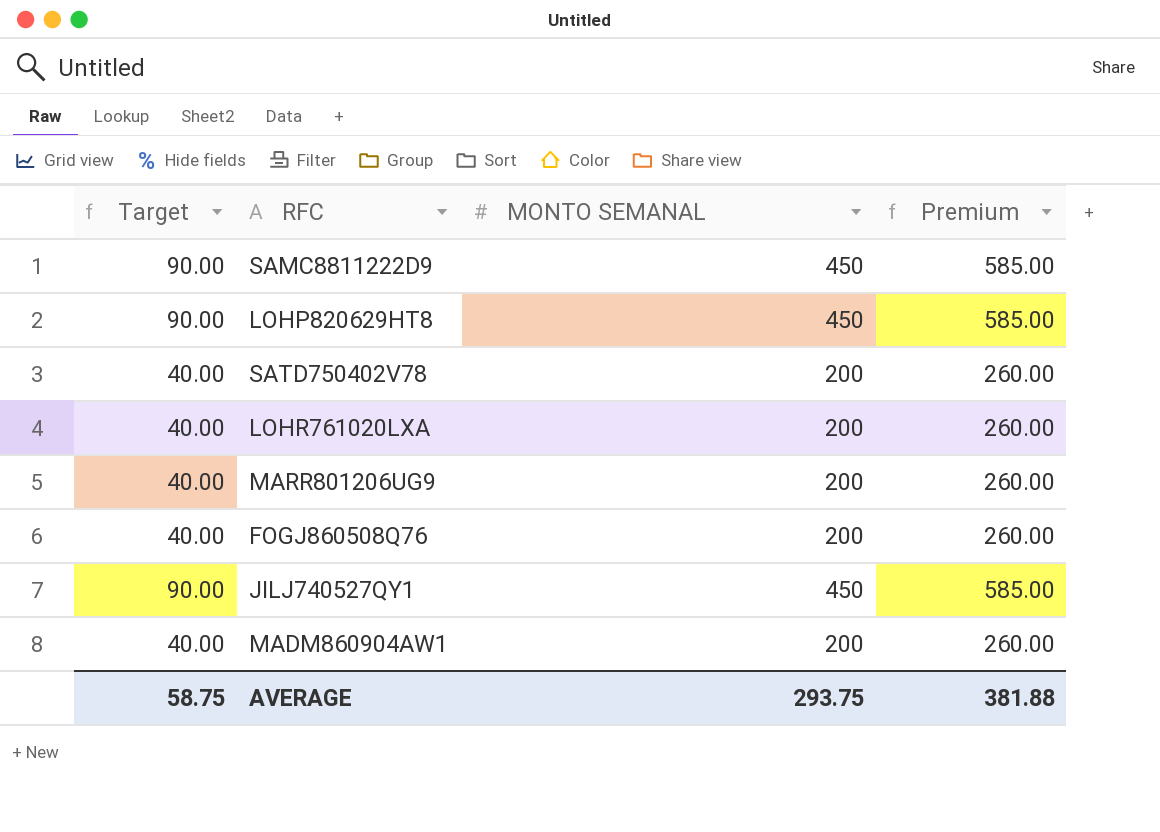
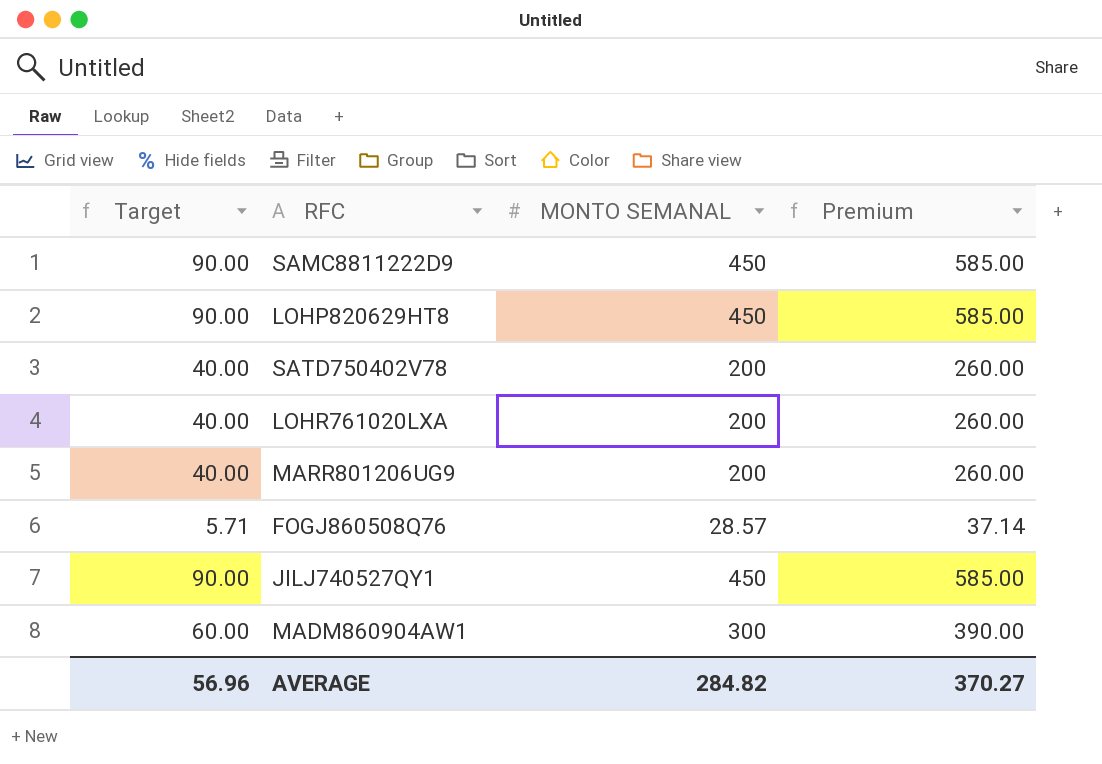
FOGJ860508Q76 | Target: 40.00 -> 5.71
FOGJ860508Q76 | MONTO SEMANAL: 200 -> 28.57
FOGJ860508Q76 | Premium: 260.00 -> 37.14
MADM860904AW1 | Target: 40.00 -> 60.00
MADM860904AW1 | MONTO SEMANAL: 200 -> 300
MADM860904AW1 | Premium: 260.00 -> 390.00
AVERAGE | Target: 58.75 -> 56.96
AVERAGE | MONTO SEMANAL: 293.75 -> 284.82
AVERAGE | Premium: 381.88 -> 370.27

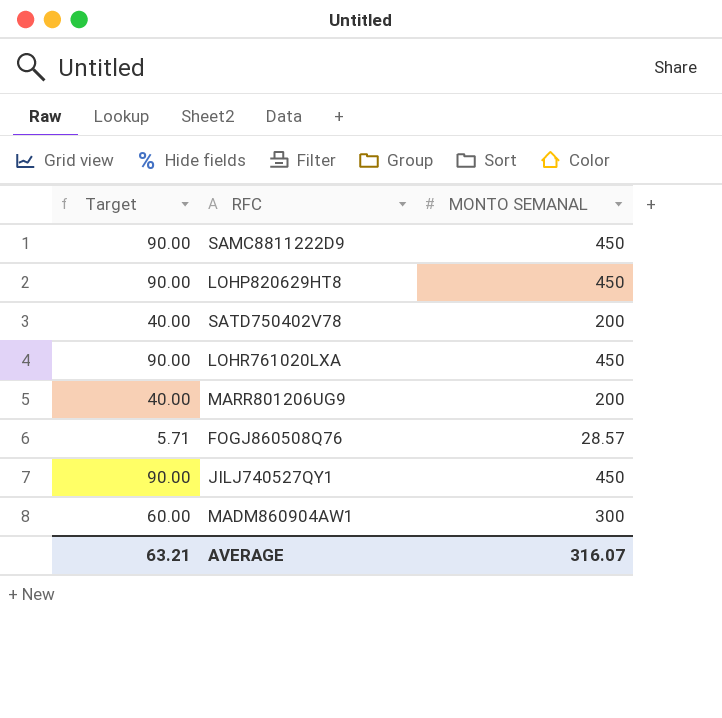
column Premium | formula: [MONTO SEMANAL] * 1.3 -> none
LOHR761020LXA | Target: 40.00 -> 90.00
LOHR761020LXA | MONTO SEMANAL: 200 -> 450
AVERAGE | Target: 56.96 -> 63.21
AVERAGE | MONTO SEMANAL: 284.82 -> 316.07

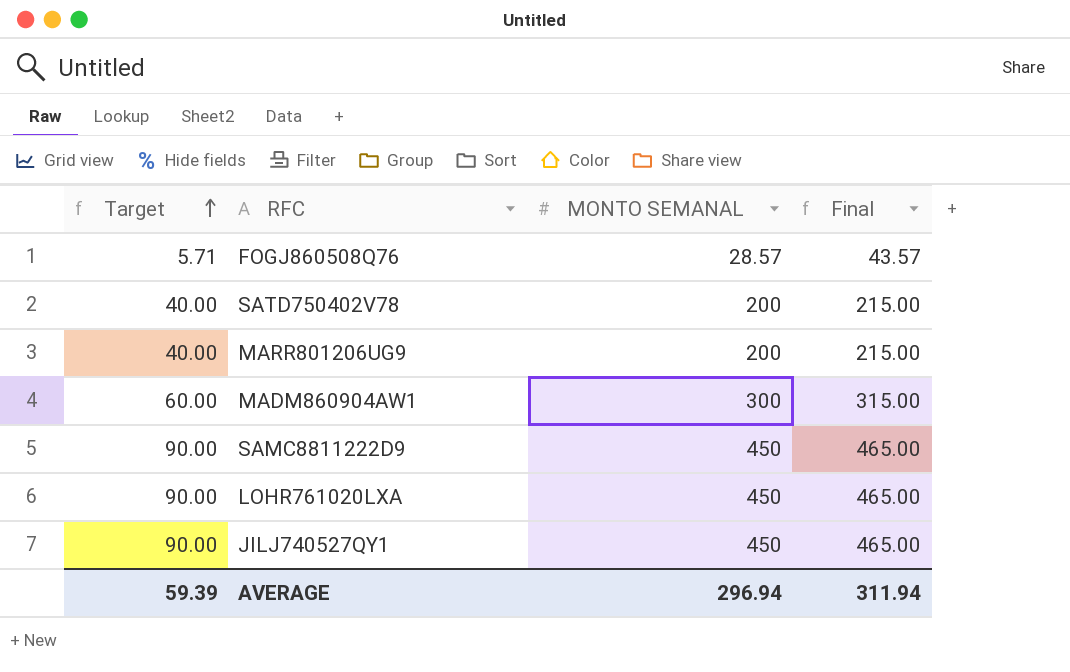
row order: none -> Target ascending
column Final | formula: none -> [MONTO SEMANAL] + 15
row LOHP820629HT8: 90.00 | 450 -> none
AVERAGE | Target: 63.21 -> 59.39
AVERAGE | MONTO SEMANAL: 316.07 -> 296.94

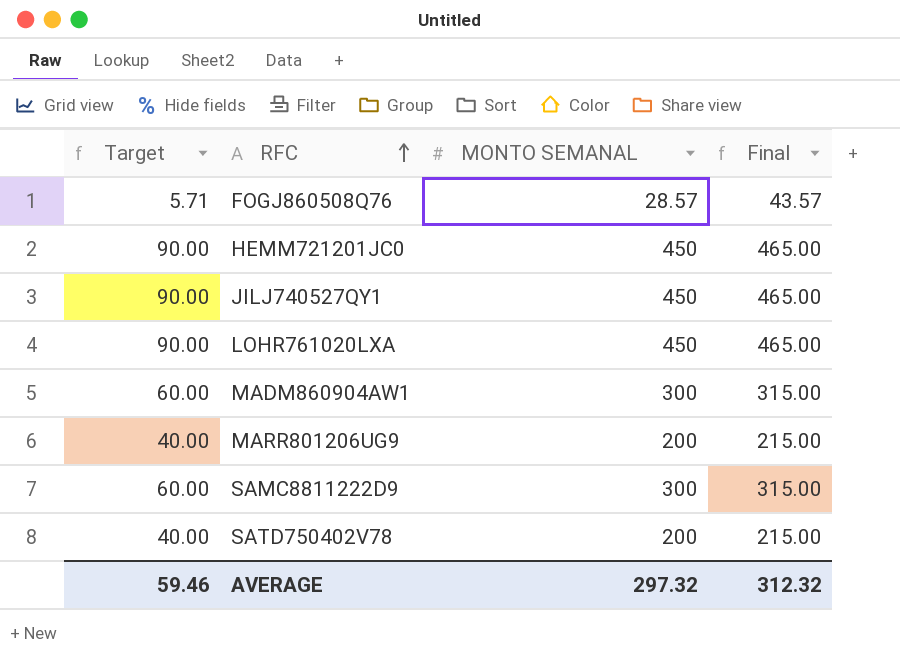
row order: Target ascending -> RFC ascending
row HEMM721201JC0: none -> 90.00 | 450 | 465.00
SAMC8811222D9 | Target: 90.00 -> 60.00
SAMC8811222D9 | MONTO SEMANAL: 450 -> 300
SAMC8811222D9 | Final: 465.00 -> 315.00
AVERAGE | Target: 59.39 -> 59.46
AVERAGE | MONTO SEMANAL: 296.94 -> 297.32
AVERAGE | Final: 311.94 -> 312.32

